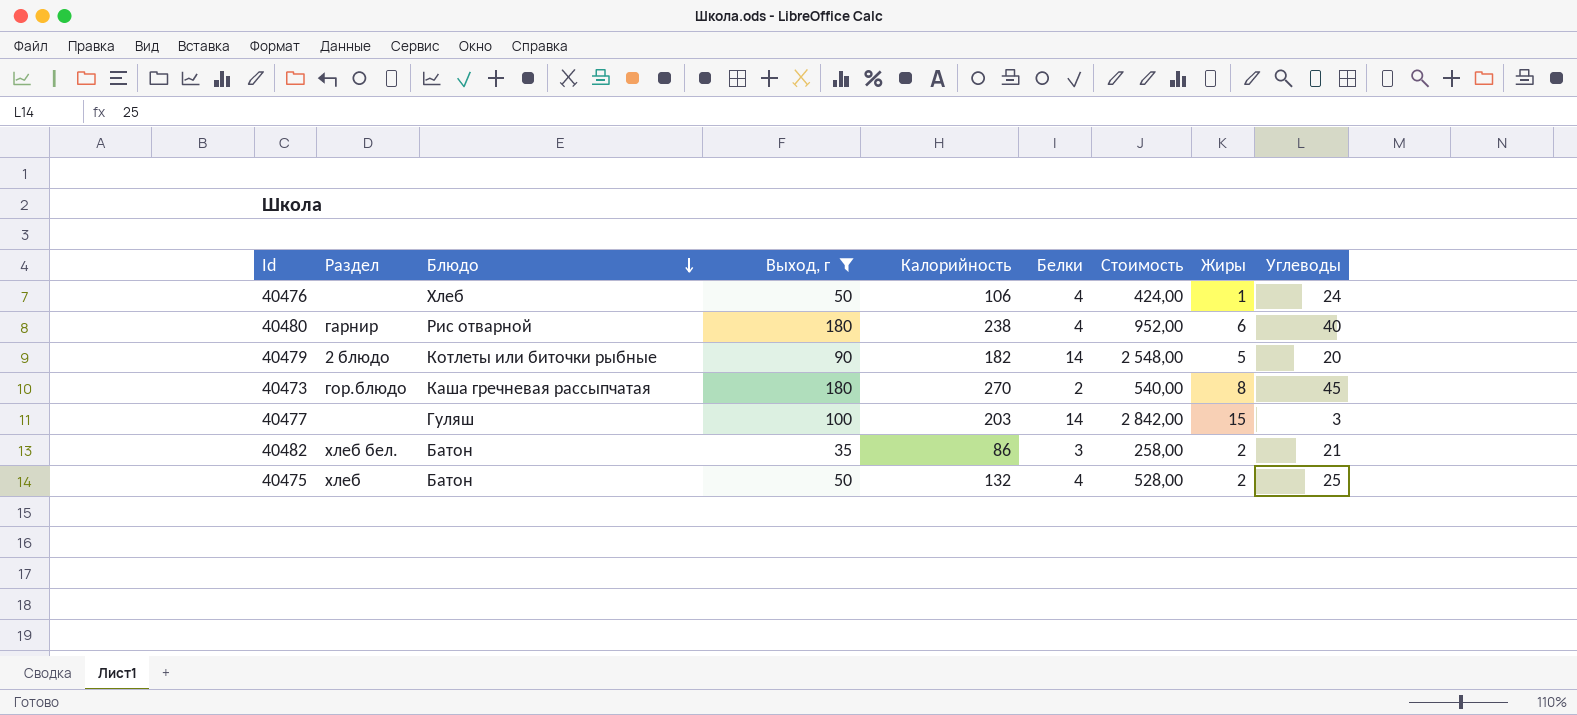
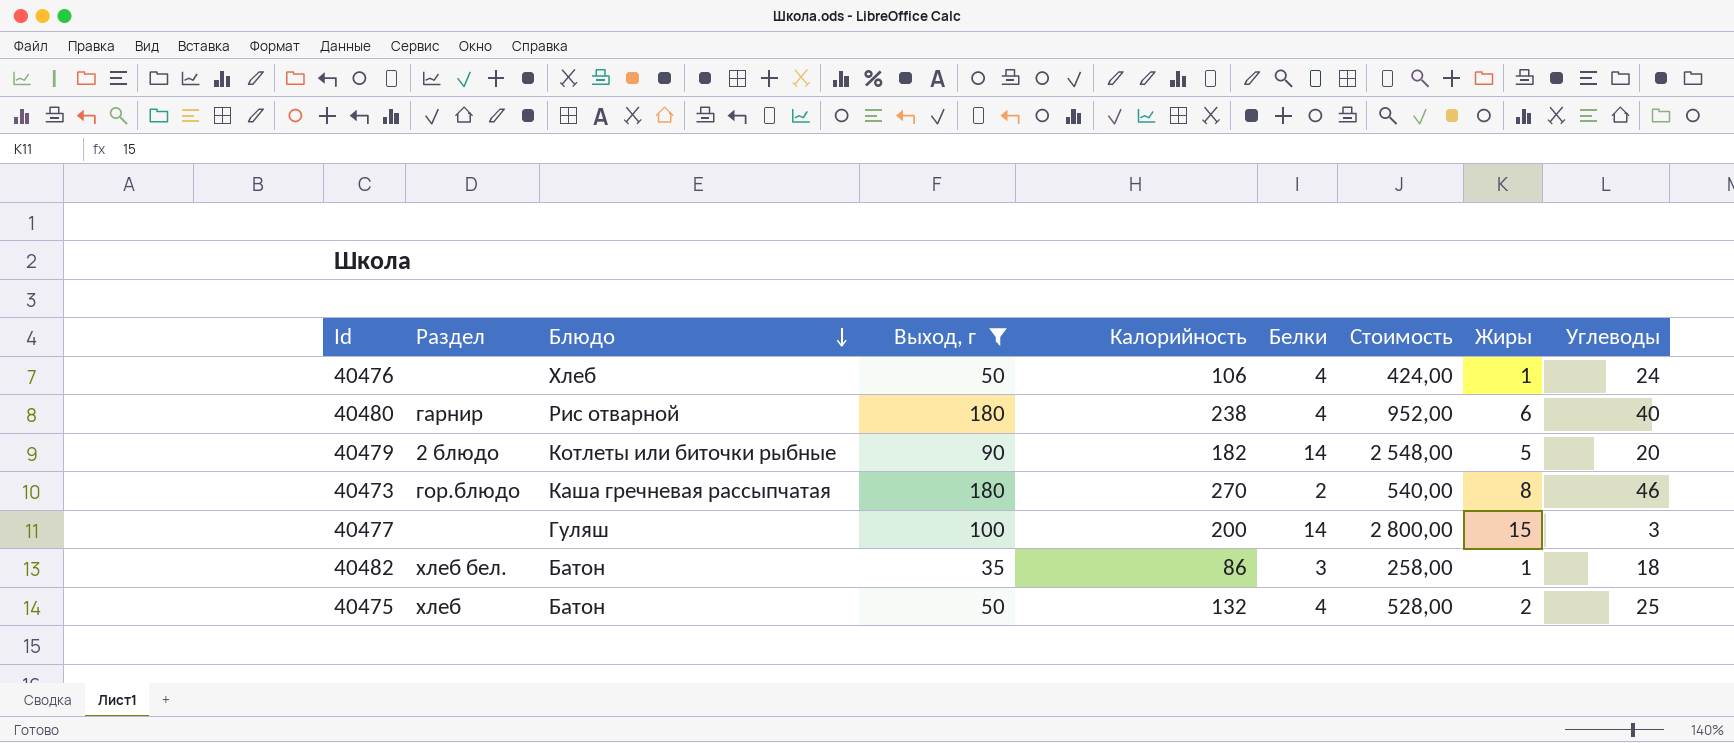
40473 | Углеводы: 45 -> 46
40477 | Калорийность: 203 -> 200
40477 | Стоимость: 2 842,00 -> 2 800,00
40482 | Жиры: 2 -> 1
40482 | Углеводы: 21 -> 18

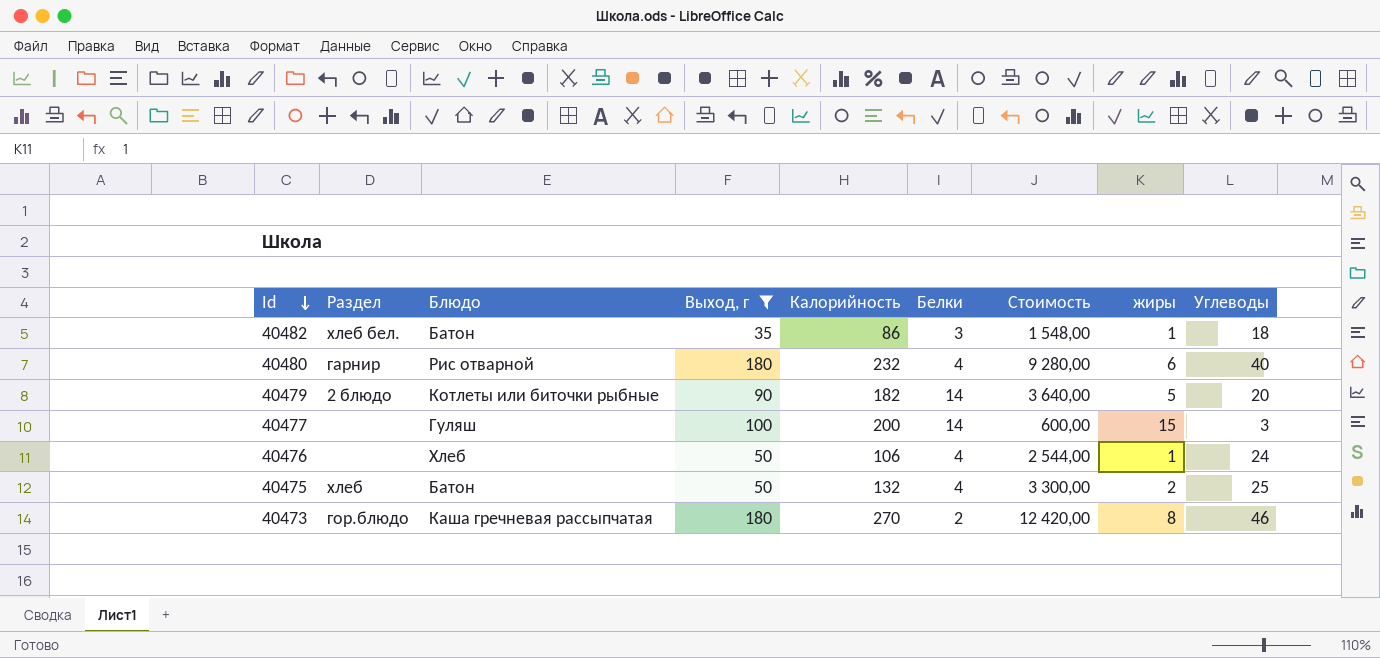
row order: Блюдо descending -> Id descending
column Стоимость | formula: [Калорийность] * [Белки] -> [Калорийность] * [Углеводы]
column name: Жиры -> жиры
40480 | Калорийность: 238 -> 232

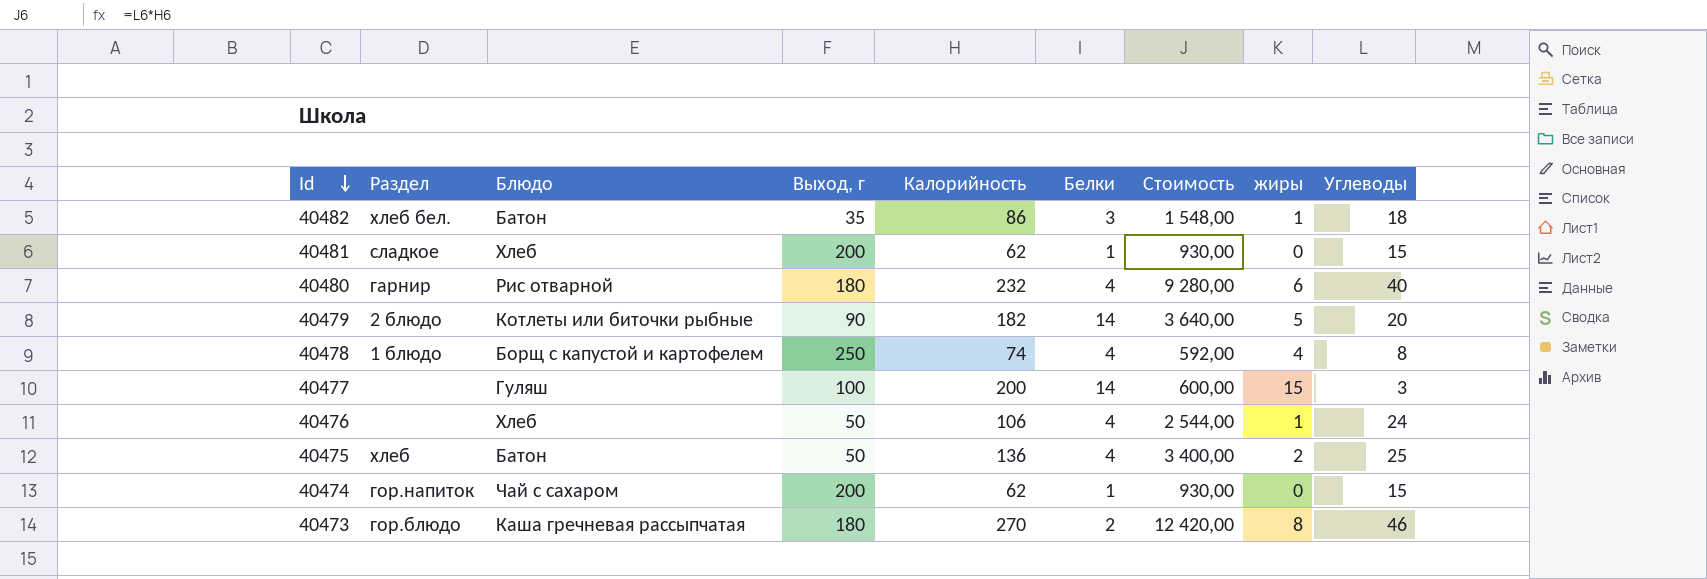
filter: Выход, г <= 180 -> none
40475 | Калорийность: 132 -> 136
40475 | Стоимость: 3 300,00 -> 3 400,00

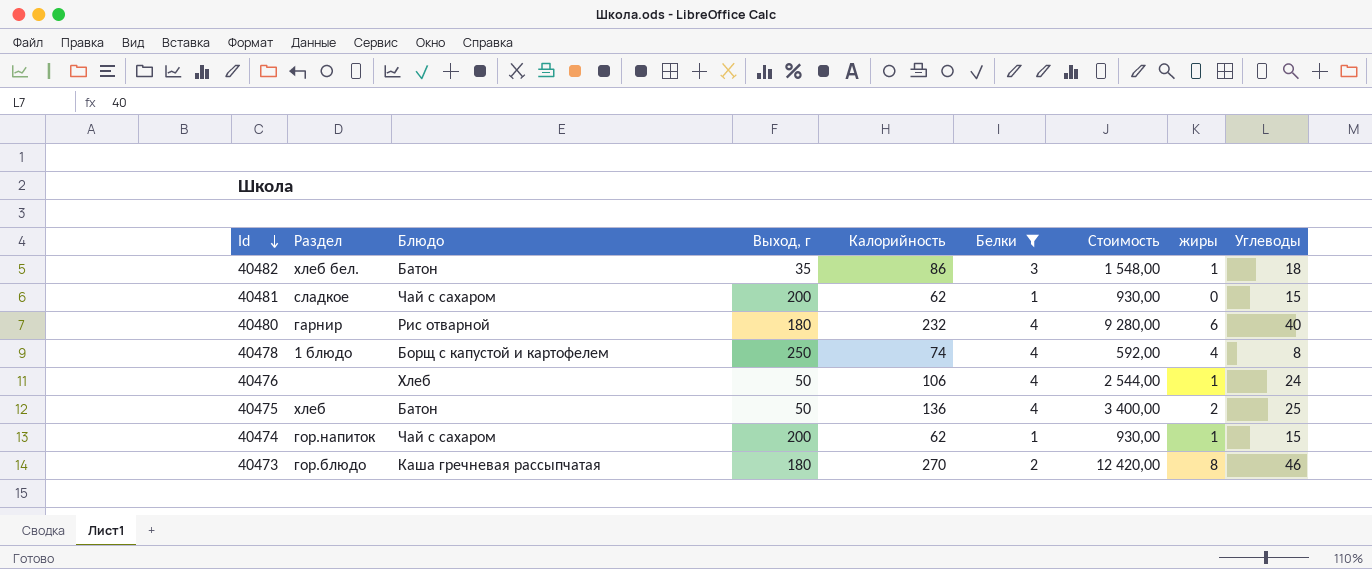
filter: none -> Белки != 14
40481 | Блюдо: Хлеб -> Чай с сахаром
40474 | жиры: 0 -> 1

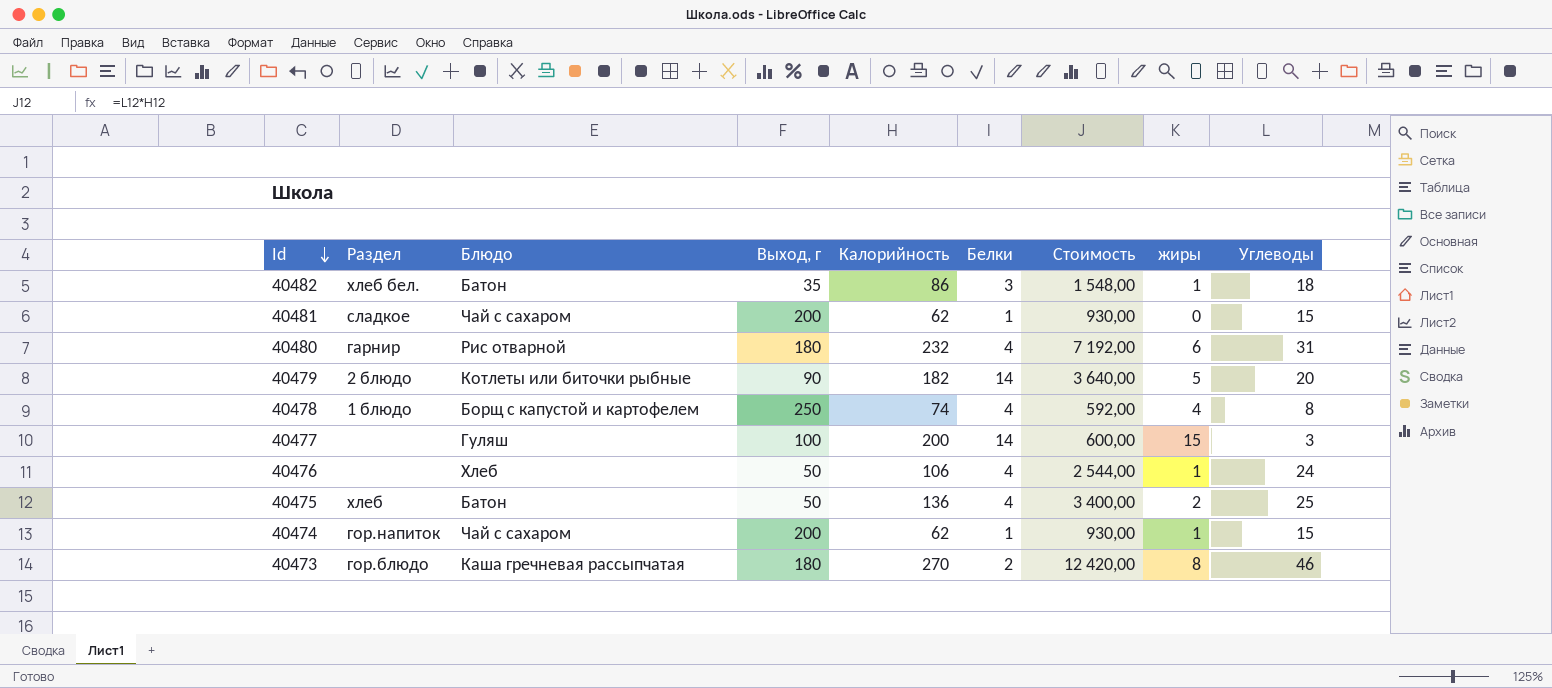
filter: Белки != 14 -> none
40480 | Стоимость: 9 280,00 -> 7 192,00
40480 | Углеводы: 40 -> 31

